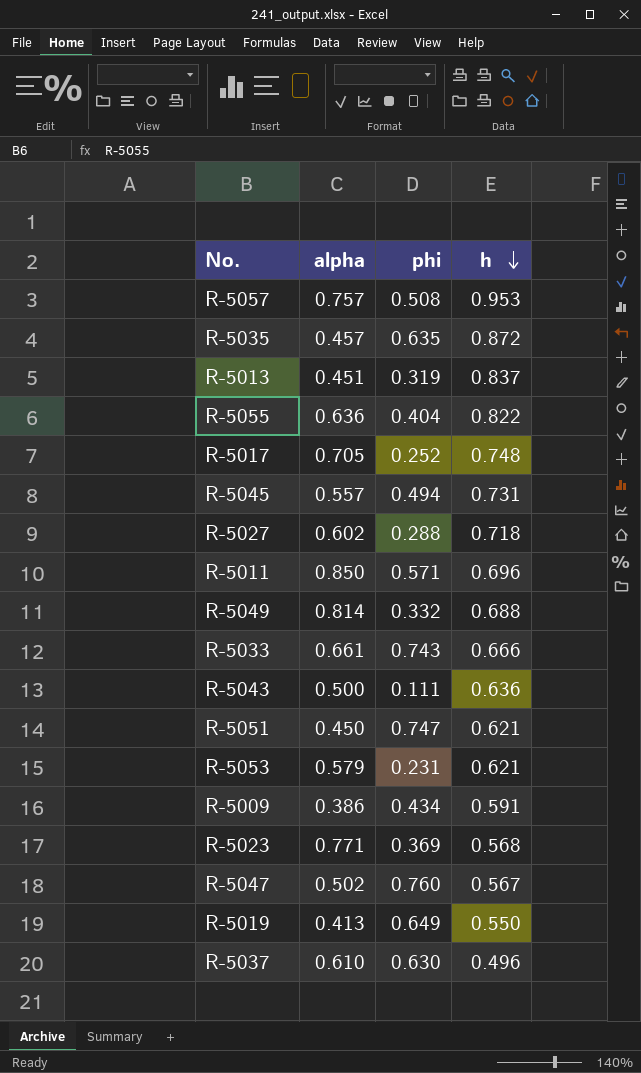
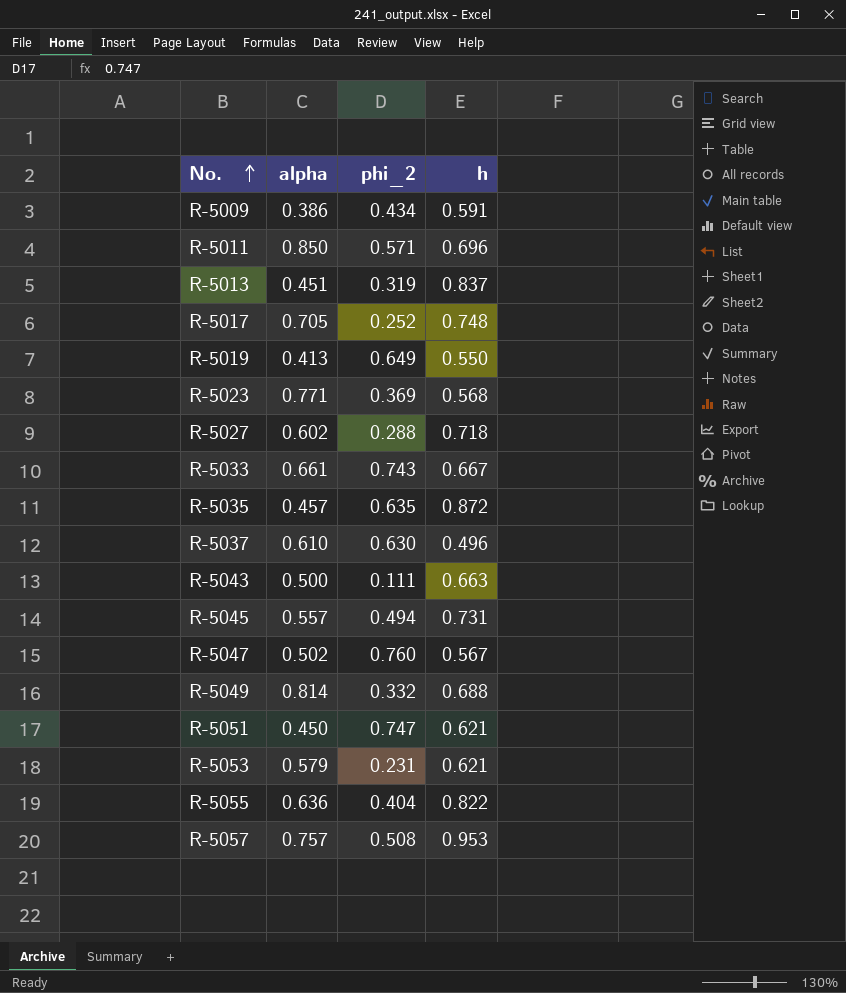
row order: h descending -> No. ascending
column name: phi -> phi_2
R-5033 | h: 0.666 -> 0.667
R-5043 | h: 0.636 -> 0.663

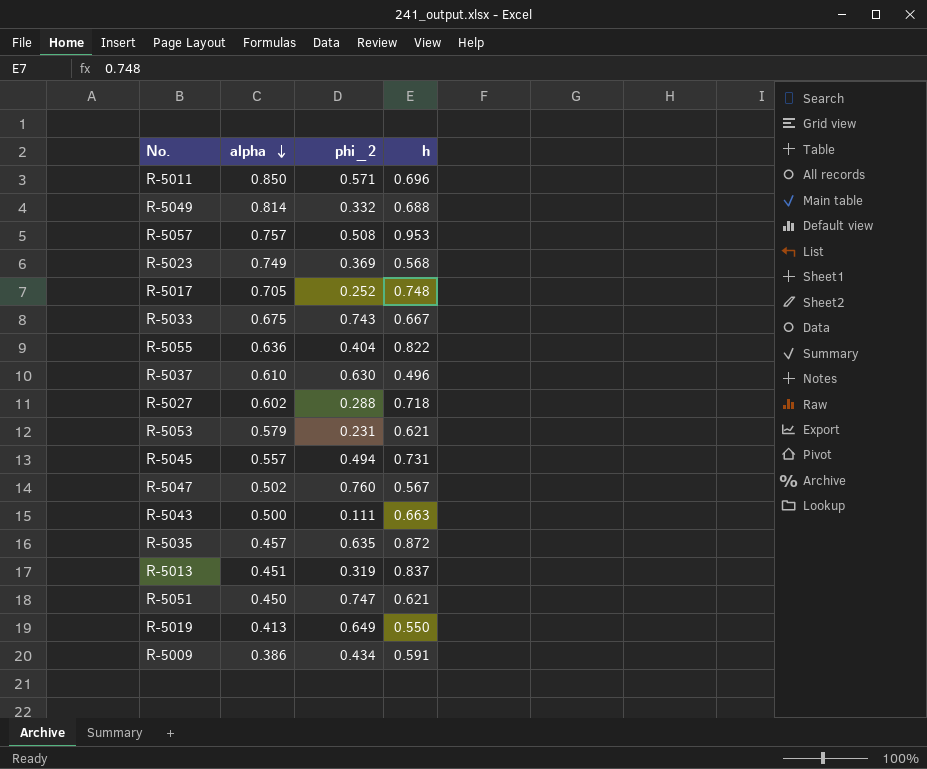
row order: No. ascending -> alpha descending
R-5023 | alpha: 0.771 -> 0.749
R-5033 | alpha: 0.661 -> 0.675

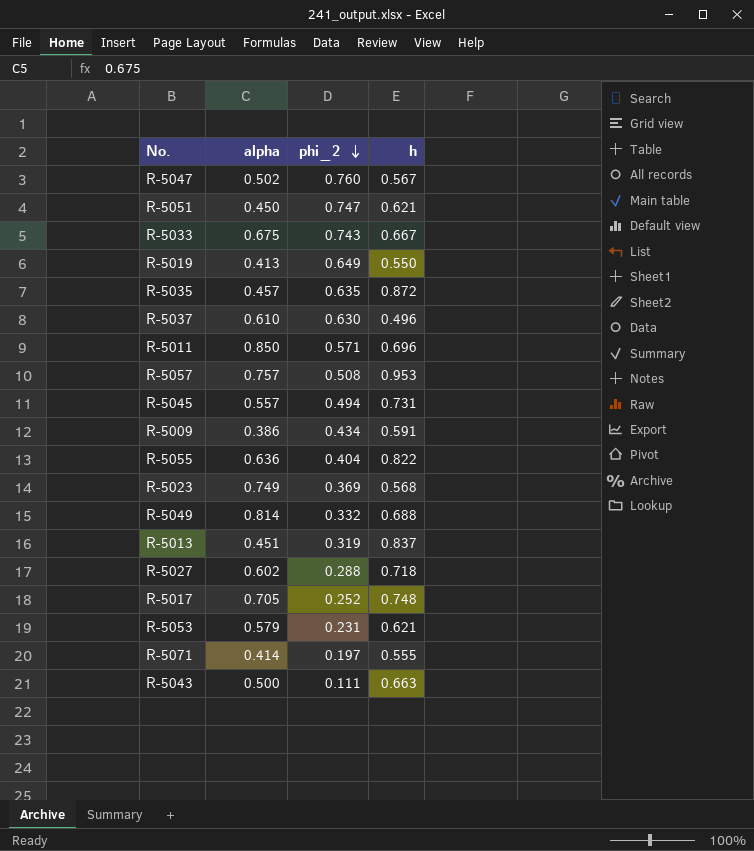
row order: alpha descending -> phi_2 descending
row R-5071: none -> 0.414 | 0.197 | 0.555

